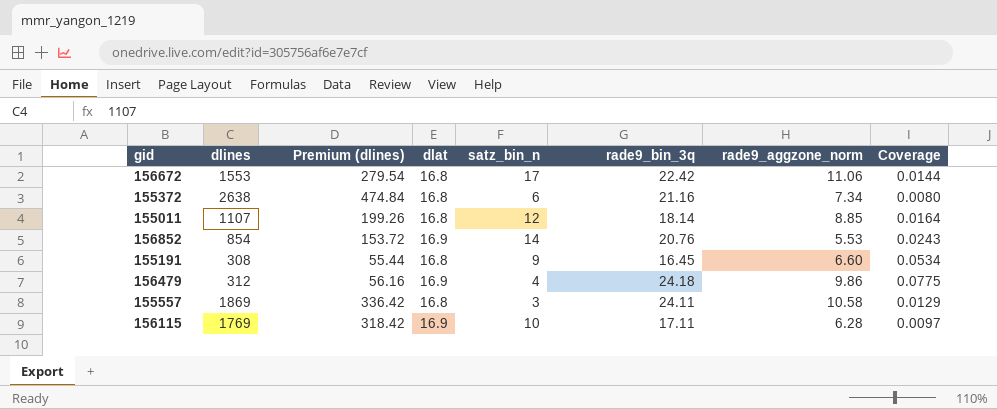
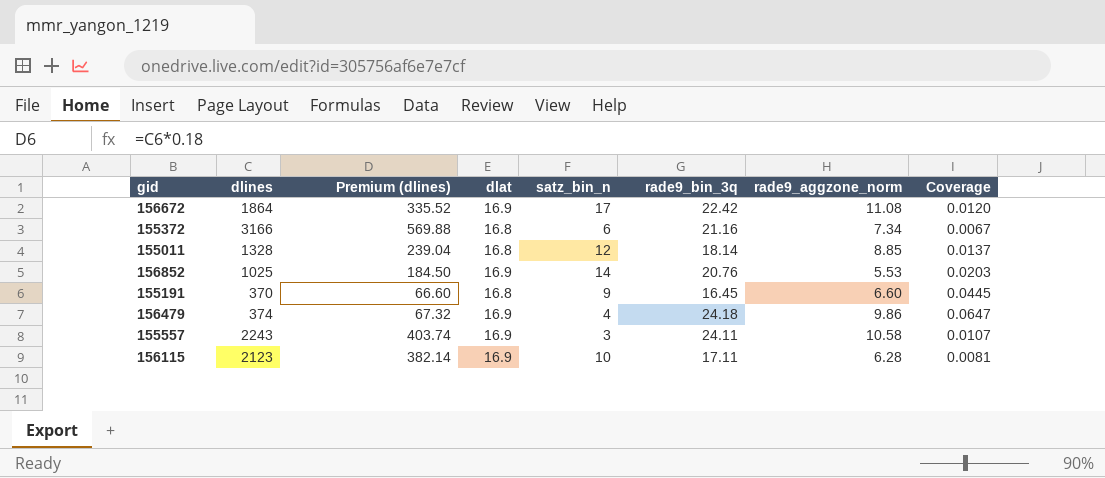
156672 | dlines: 1553 -> 1864
156672 | Premium (dlines): 279.54 -> 335.52
156672 | dlat: 16.8 -> 16.9
156672 | rade9_aggzone_norm: 11.06 -> 11.08
156672 | Coverage: 0.0144 -> 0.0120
155372 | dlines: 2638 -> 3166
155372 | Premium (dlines): 474.84 -> 569.88
155372 | Coverage: 0.0080 -> 0.0067
155011 | dlines: 1107 -> 1328
155011 | Premium (dlines): 199.26 -> 239.04
155011 | Coverage: 0.0164 -> 0.0137
156852 | dlines: 854 -> 1025
156852 | Premium (dlines): 153.72 -> 184.50
156852 | Coverage: 0.0243 -> 0.0203
155191 | dlines: 308 -> 370
155191 | Premium (dlines): 55.44 -> 66.60
155191 | Coverage: 0.0534 -> 0.0445
156479 | dlines: 312 -> 374
156479 | Premium (dlines): 56.16 -> 67.32
156479 | Coverage: 0.0775 -> 0.0647
155557 | dlines: 1869 -> 2243
155557 | Premium (dlines): 336.42 -> 403.74
155557 | dlat: 16.8 -> 16.9
155557 | Coverage: 0.0129 -> 0.0107
156115 | dlines: 1769 -> 2123
156115 | Premium (dlines): 318.42 -> 382.14
156115 | Coverage: 0.0097 -> 0.0081

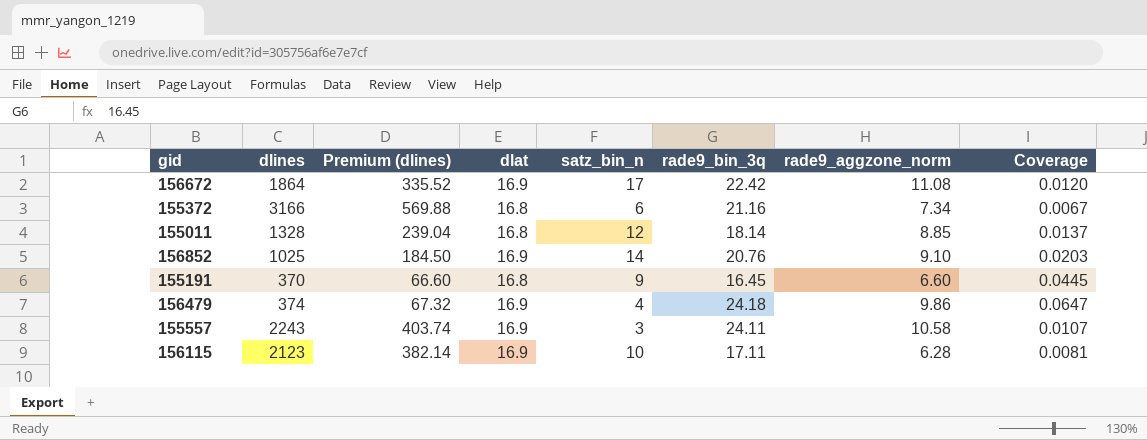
156852 | rade9_aggzone_norm: 5.53 -> 9.10

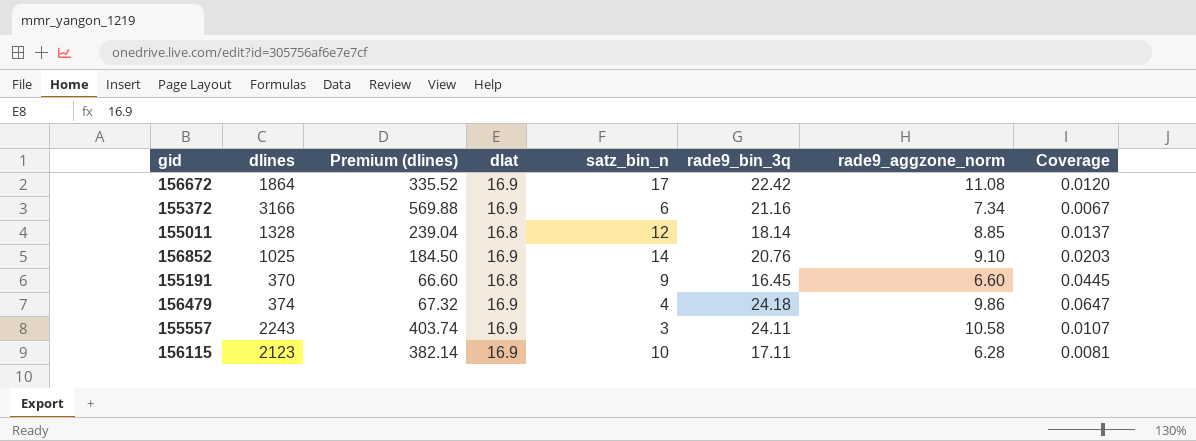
155372 | dlat: 16.8 -> 16.9

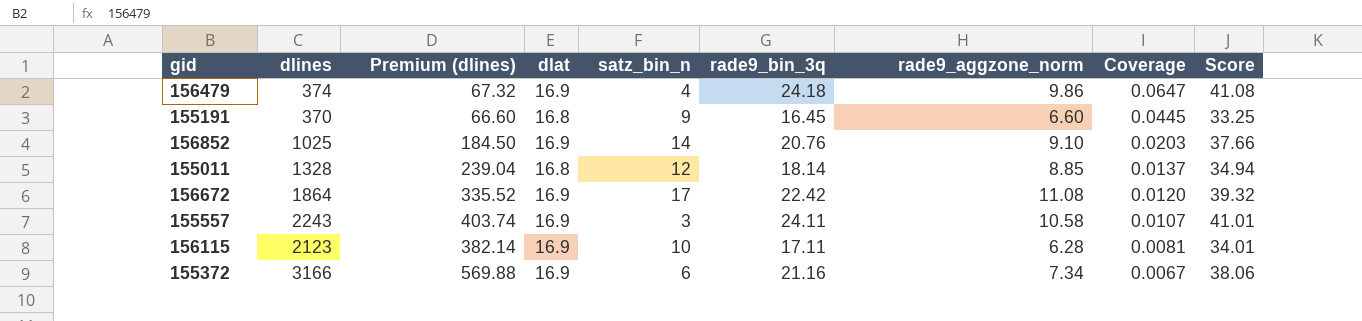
row order: none -> Coverage descending
column Score | formula: none -> [dlat] + [rade9_bin_3q]

